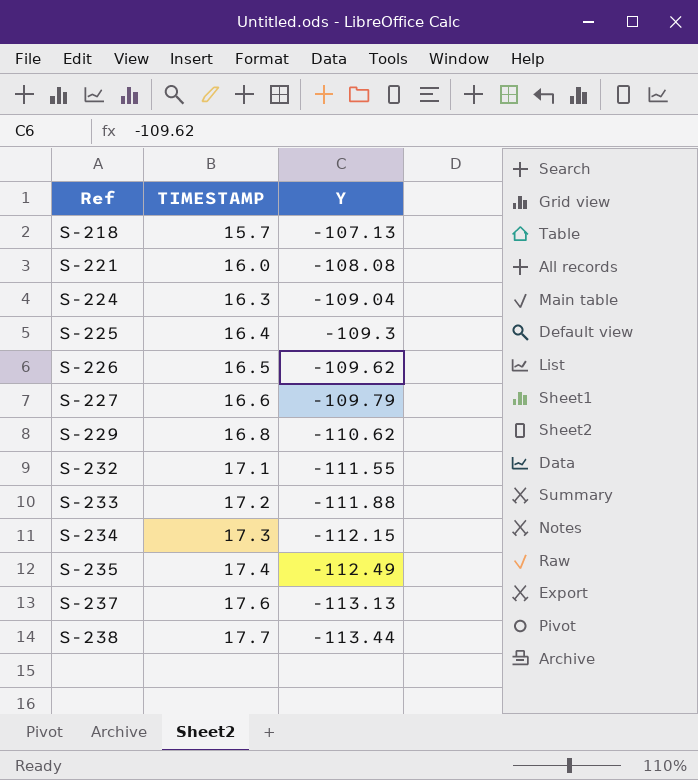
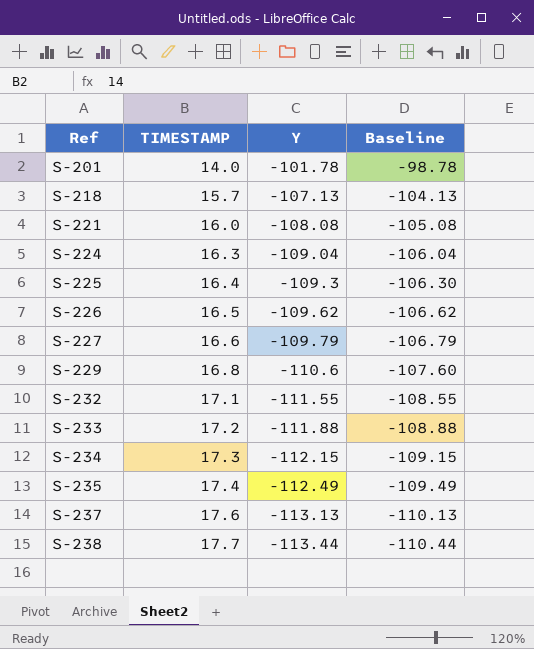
column Baseline | formula: none -> [Y] + 3
row S-201: none -> 14.0 | -101.78 | -98.78
S-229 | Y: -110.62 -> -110.6

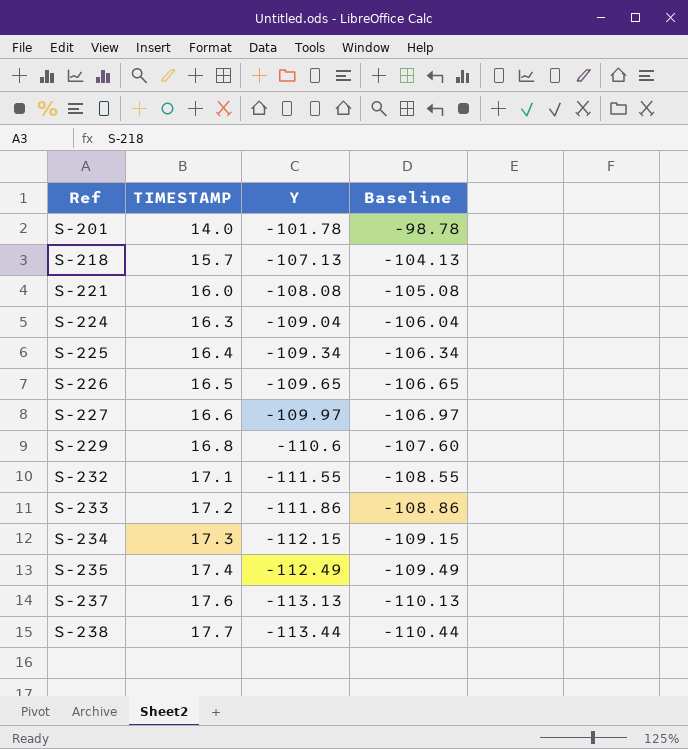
S-225 | Y: -109.3 -> -109.34
S-225 | Baseline: -106.30 -> -106.34
S-226 | Y: -109.62 -> -109.65
S-226 | Baseline: -106.62 -> -106.65
S-227 | Y: -109.79 -> -109.97
S-227 | Baseline: -106.79 -> -106.97
S-233 | Y: -111.88 -> -111.86
S-233 | Baseline: -108.88 -> -108.86

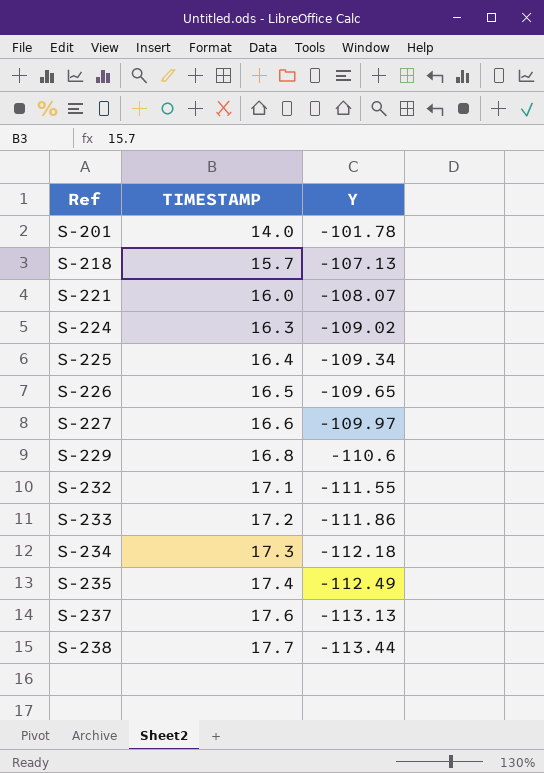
column Baseline | formula: [Y] + 3 -> none
S-221 | Y: -108.08 -> -108.07
S-224 | Y: -109.04 -> -109.02
S-234 | Y: -112.15 -> -112.18

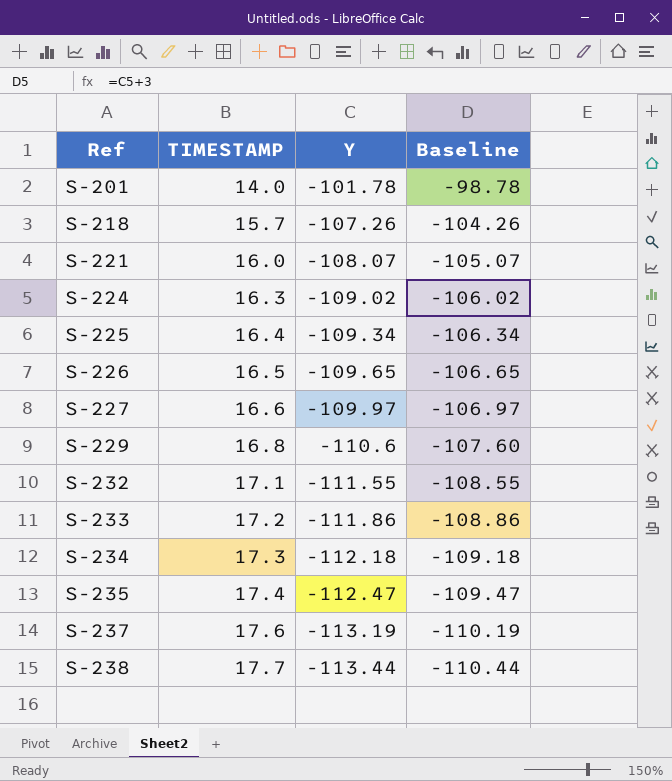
column Baseline | formula: none -> [Y] + 3
S-218 | Y: -107.13 -> -107.26
S-235 | Y: -112.49 -> -112.47
S-237 | Y: -113.13 -> -113.19

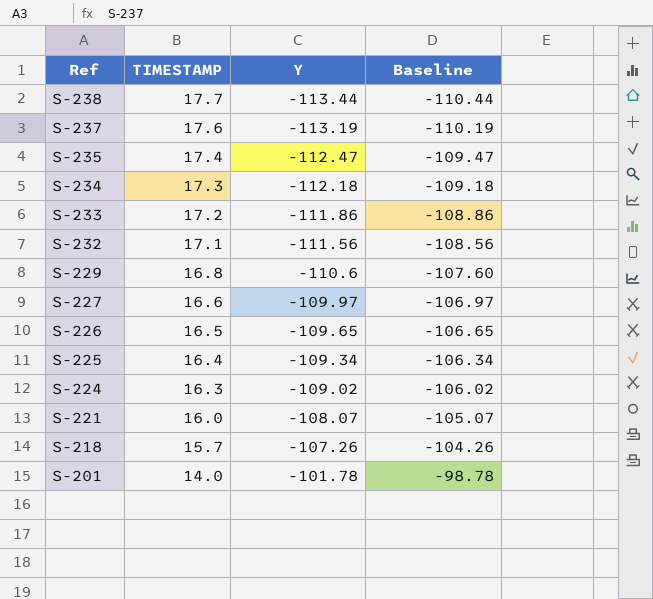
row order: Ref ascending -> Ref descending
S-232 | Y: -111.55 -> -111.56
S-232 | Baseline: -108.55 -> -108.56

